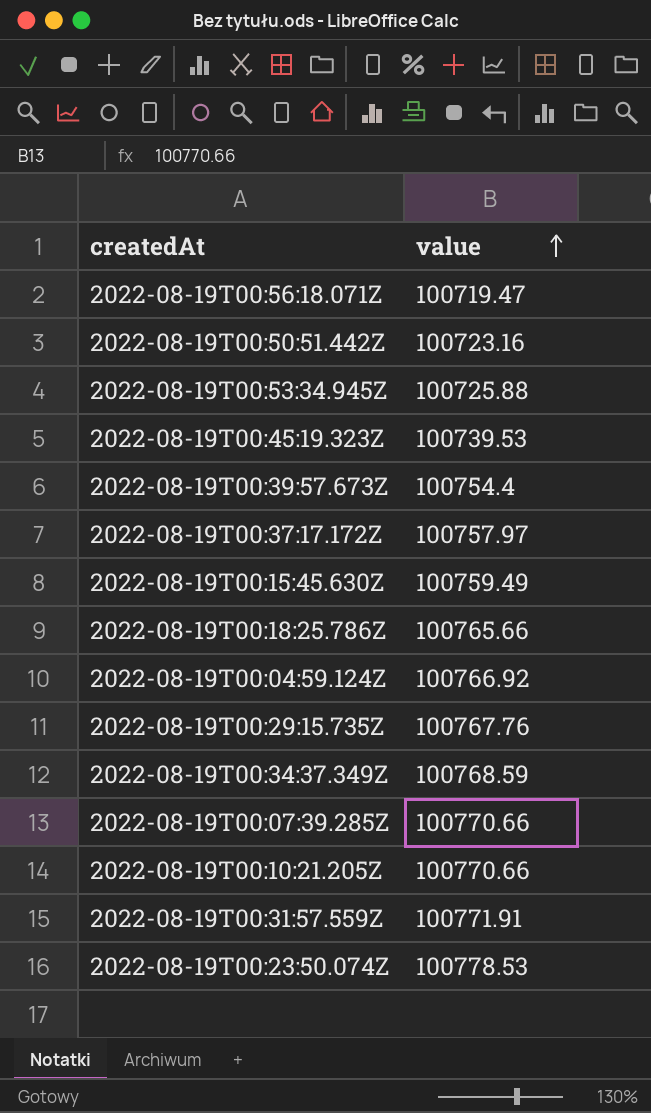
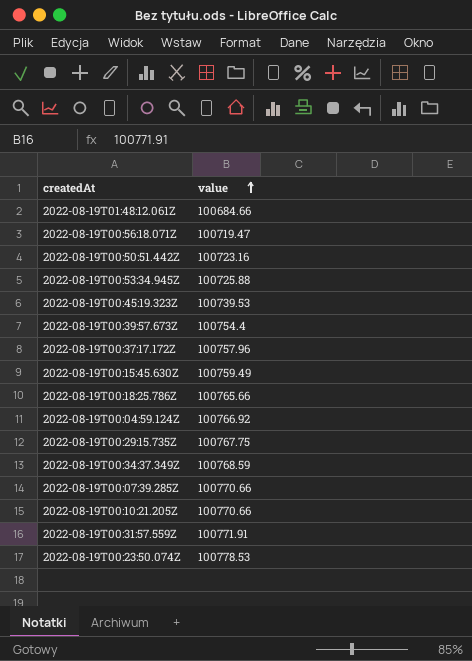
row 2022-08-19T01:48:12.061Z: none -> 100684.66
2022-08-19T00:37:17.172Z | value: 100757.97 -> 100757.96
2022-08-19T00:29:15.735Z | value: 100767.76 -> 100767.75

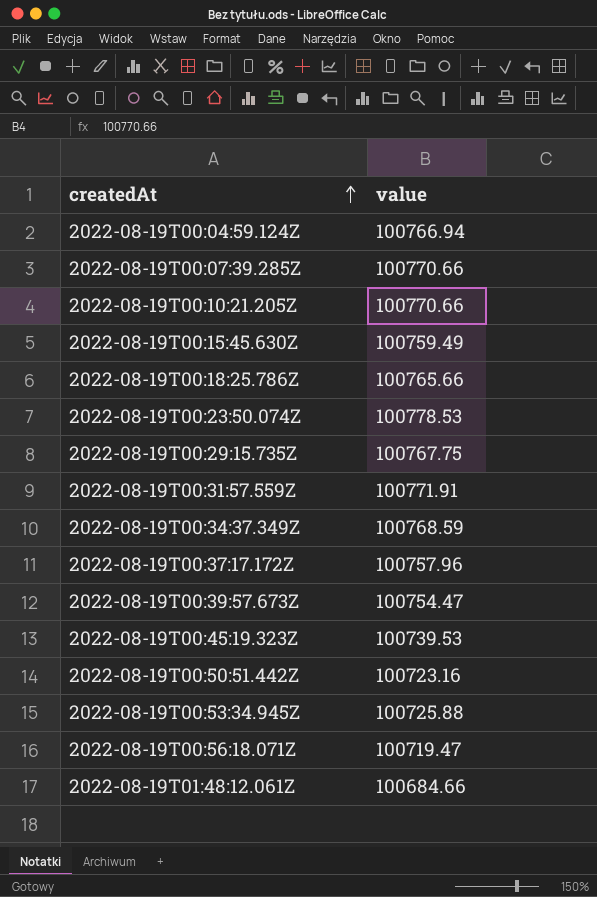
row order: value ascending -> createdAt ascending
2022-08-19T00:04:59.124Z | value: 100766.92 -> 100766.94
2022-08-19T00:39:57.673Z | value: 100754.4 -> 100754.47

